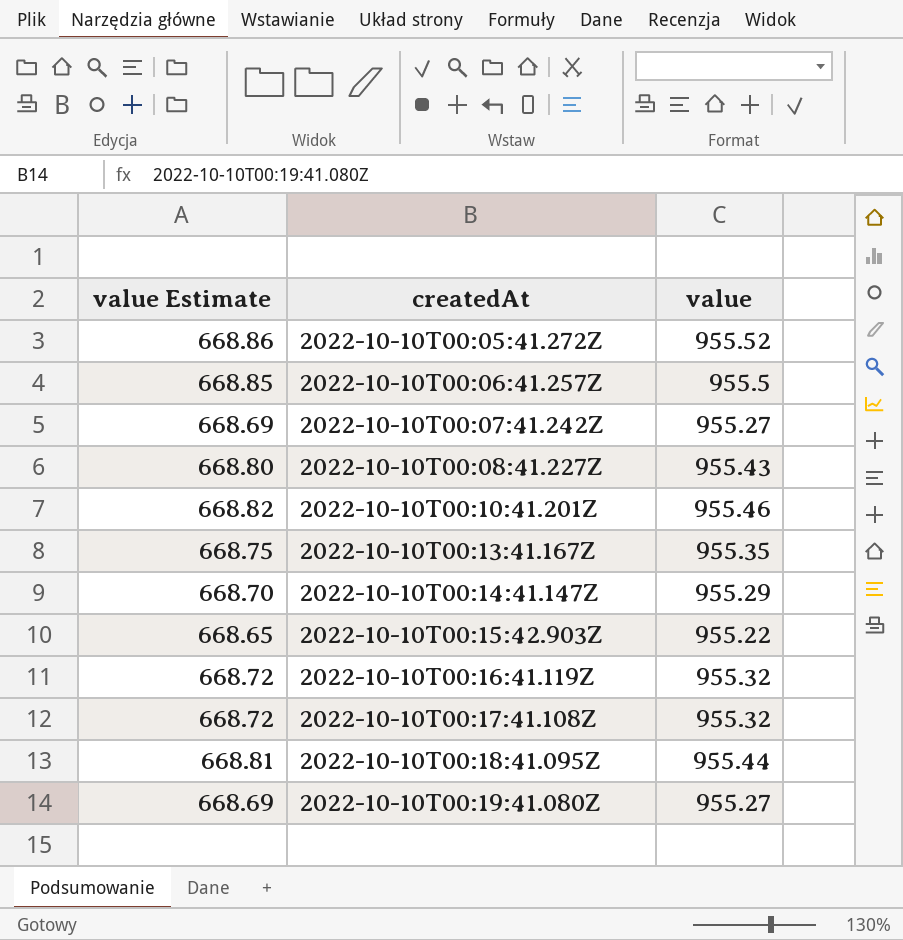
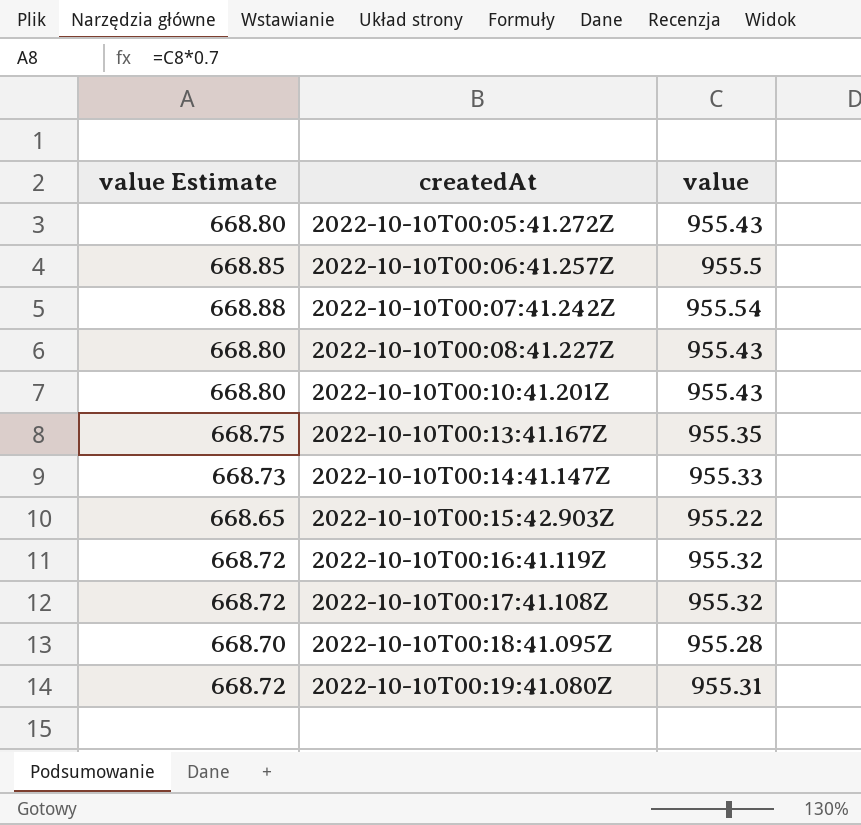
2022-10-10T00:05:41.272Z | value Estimate: 668.86 -> 668.80
2022-10-10T00:05:41.272Z | value: 955.52 -> 955.43
2022-10-10T00:07:41.242Z | value Estimate: 668.69 -> 668.88
2022-10-10T00:07:41.242Z | value: 955.27 -> 955.54
2022-10-10T00:10:41.201Z | value Estimate: 668.82 -> 668.80
2022-10-10T00:10:41.201Z | value: 955.46 -> 955.43
2022-10-10T00:14:41.147Z | value Estimate: 668.70 -> 668.73
2022-10-10T00:14:41.147Z | value: 955.29 -> 955.33
2022-10-10T00:18:41.095Z | value Estimate: 668.81 -> 668.70
2022-10-10T00:18:41.095Z | value: 955.44 -> 955.28
2022-10-10T00:19:41.080Z | value Estimate: 668.69 -> 668.72
2022-10-10T00:19:41.080Z | value: 955.27 -> 955.31

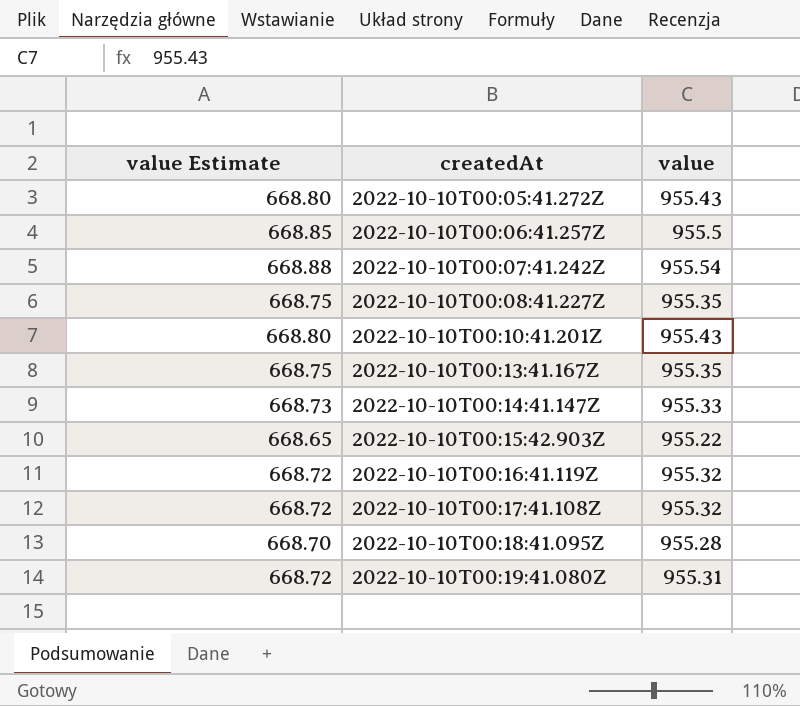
2022-10-10T00:08:41.227Z | value Estimate: 668.80 -> 668.75
2022-10-10T00:08:41.227Z | value: 955.43 -> 955.35

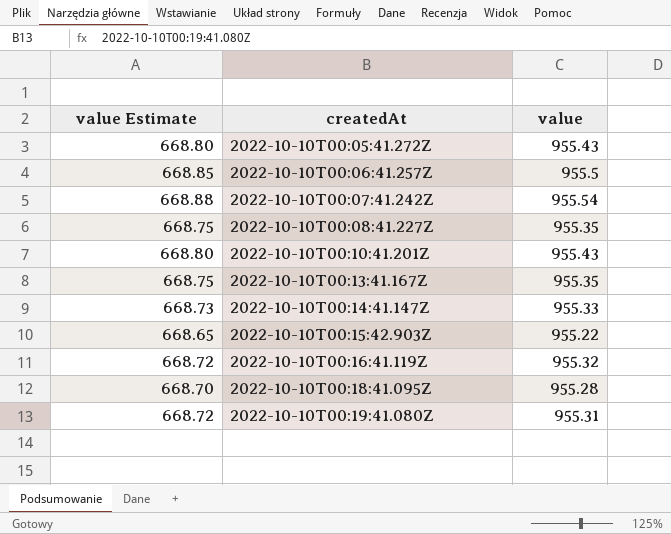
row 2022-10-10T00:17:41.108Z: 668.72 | 955.32 -> none

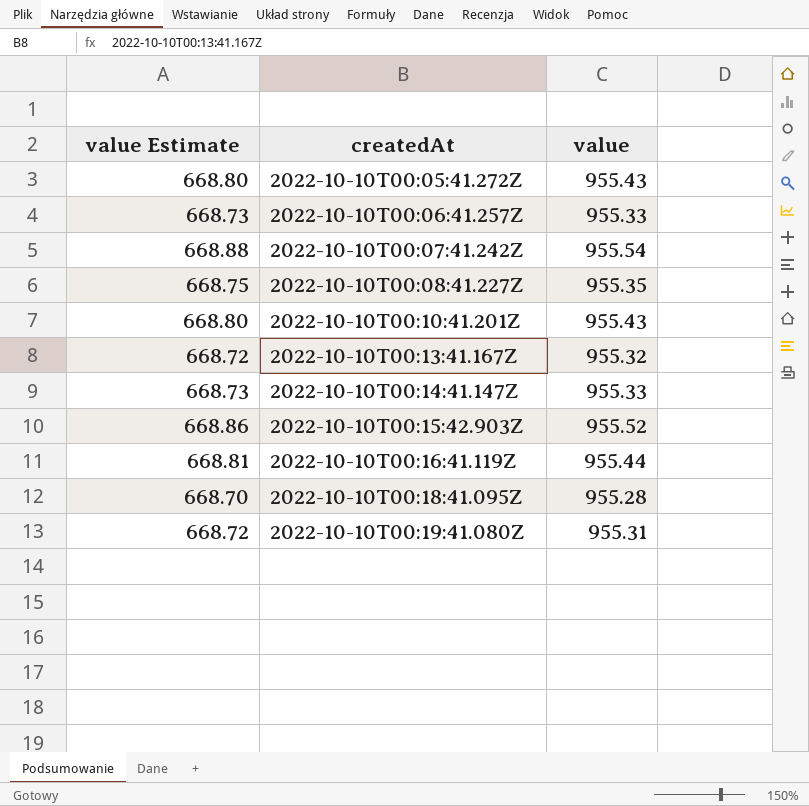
2022-10-10T00:06:41.257Z | value Estimate: 668.85 -> 668.73
2022-10-10T00:06:41.257Z | value: 955.5 -> 955.33
2022-10-10T00:13:41.167Z | value Estimate: 668.75 -> 668.72
2022-10-10T00:13:41.167Z | value: 955.35 -> 955.32
2022-10-10T00:15:42.903Z | value Estimate: 668.65 -> 668.86
2022-10-10T00:15:42.903Z | value: 955.22 -> 955.52
2022-10-10T00:16:41.119Z | value Estimate: 668.72 -> 668.81
2022-10-10T00:16:41.119Z | value: 955.32 -> 955.44

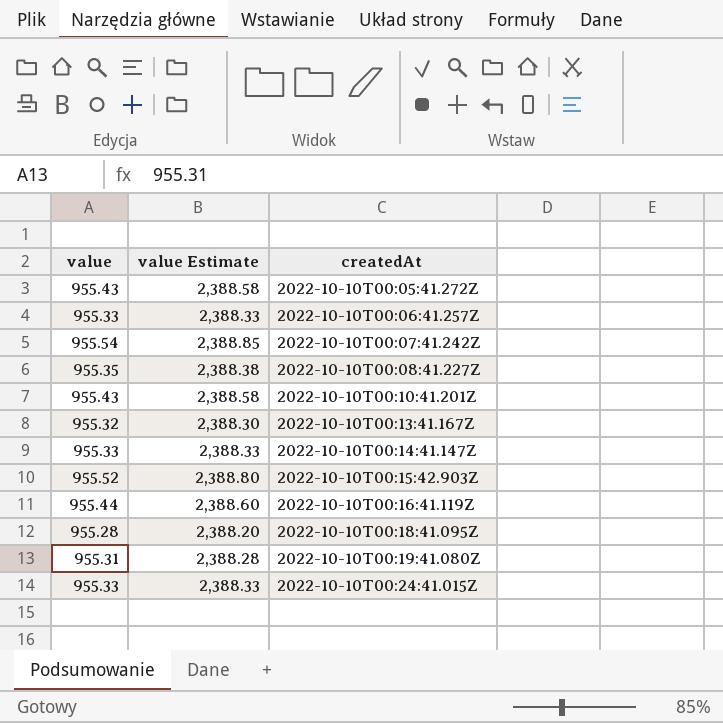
column value | position: 3 -> 1
column value Estimate | formula: [value] * 0.7 -> [value] * 2.5
row 2022-10-10T00:24:41.015Z: none -> 955.33 | 2,388.33

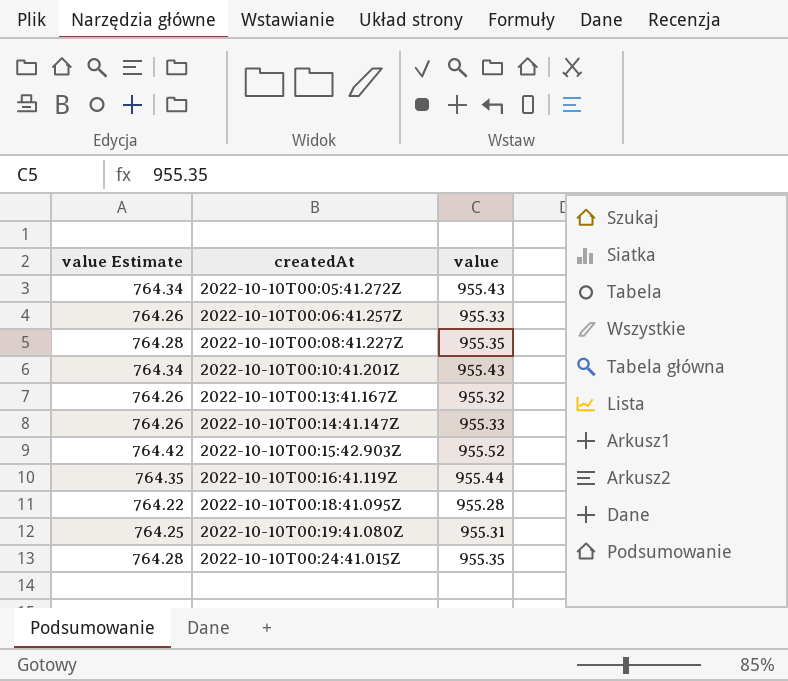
column value Estimate | formula: [value] * 2.5 -> [value] * 0.8
column value | position: 1 -> 3
row 2022-10-10T00:07:41.242Z: 955.54 | 2,388.85 -> none
2022-10-10T00:24:41.015Z | value: 955.33 -> 955.35

